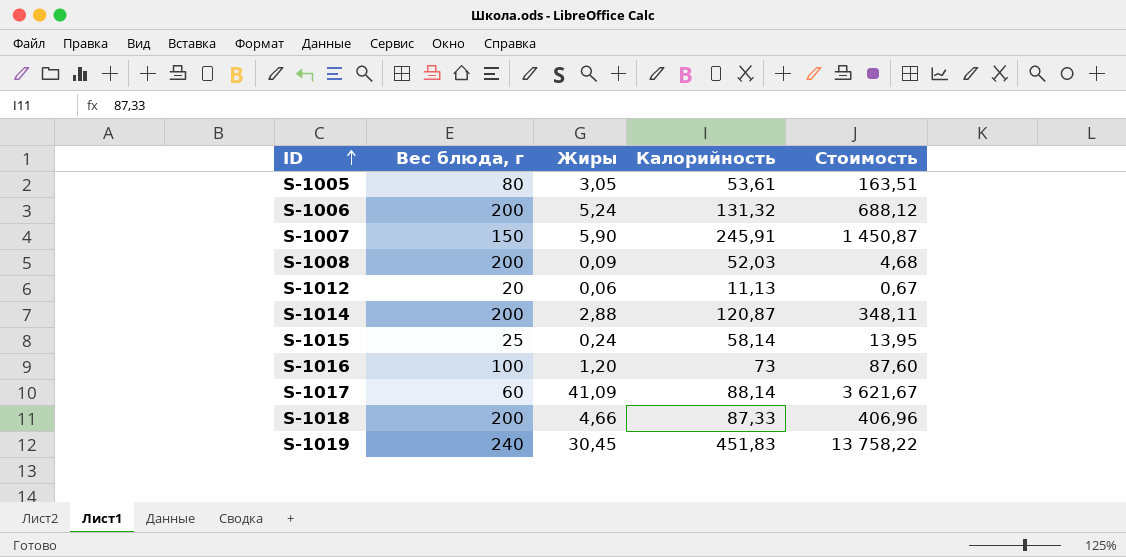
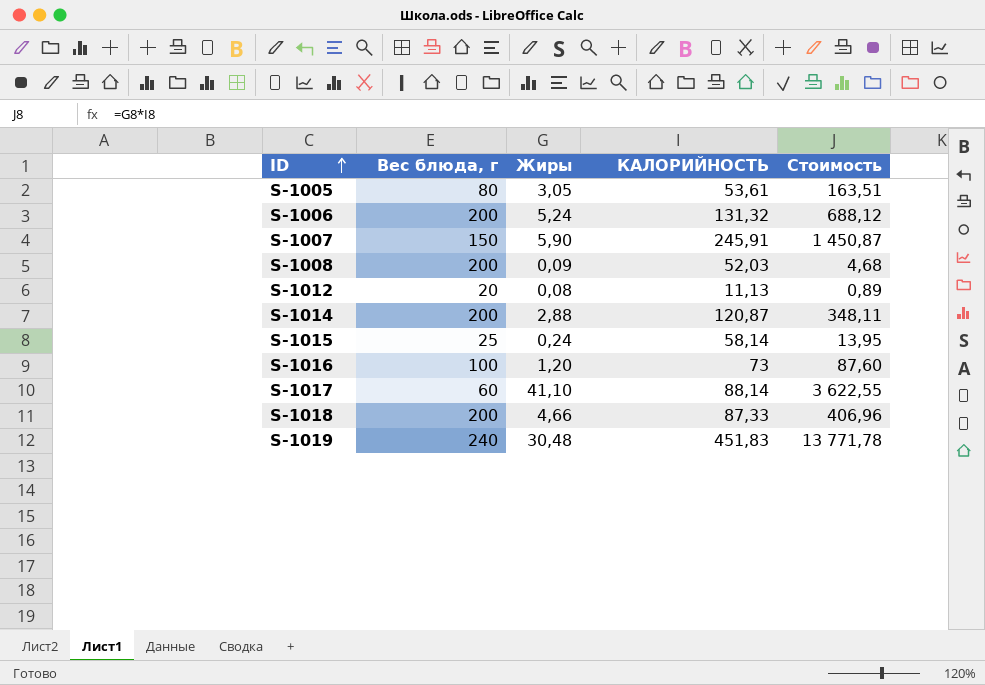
column name: Калорийность -> КАЛОРИЙНОСТЬ
S-1012 | Жиры: 0,06 -> 0,08
S-1012 | Стоимость: 0,67 -> 0,89
S-1017 | Жиры: 41,09 -> 41,10
S-1017 | Стоимость: 3 621,67 -> 3 622,55
S-1019 | Жиры: 30,45 -> 30,48
S-1019 | Стоимость: 13 758,22 -> 13 771,78

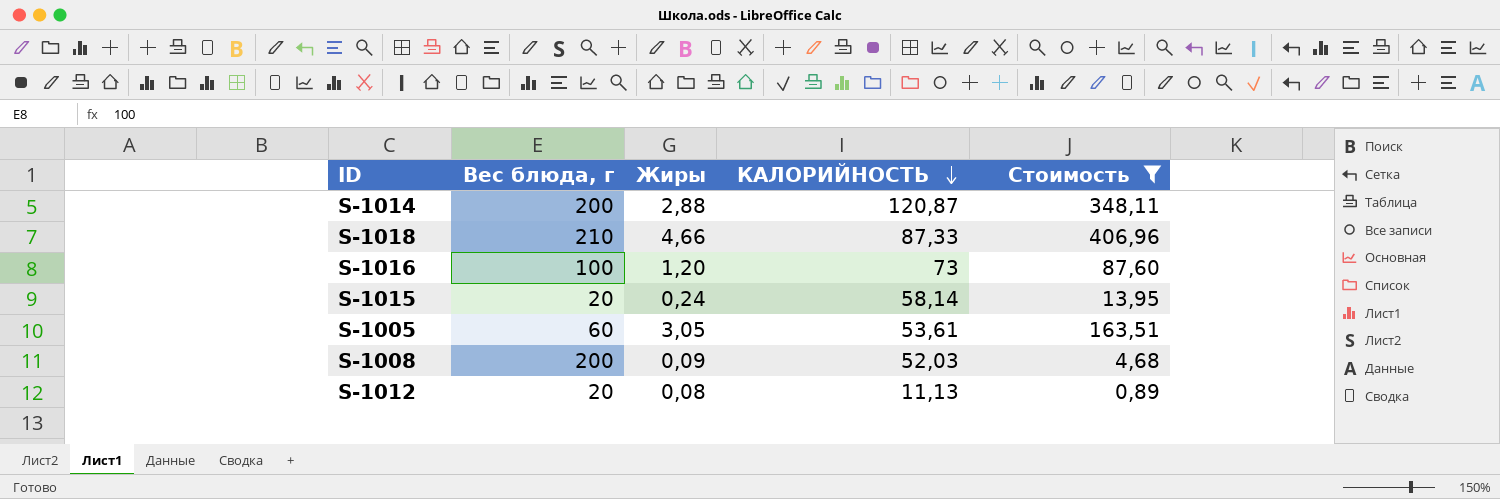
filter: none -> Стоимость <= 406,96
row order: ID ascending -> КАЛОРИЙНОСТЬ descending
S-1018 | Вес блюда, г: 200 -> 210
S-1015 | Вес блюда, г: 25 -> 20
S-1005 | Вес блюда, г: 80 -> 60

